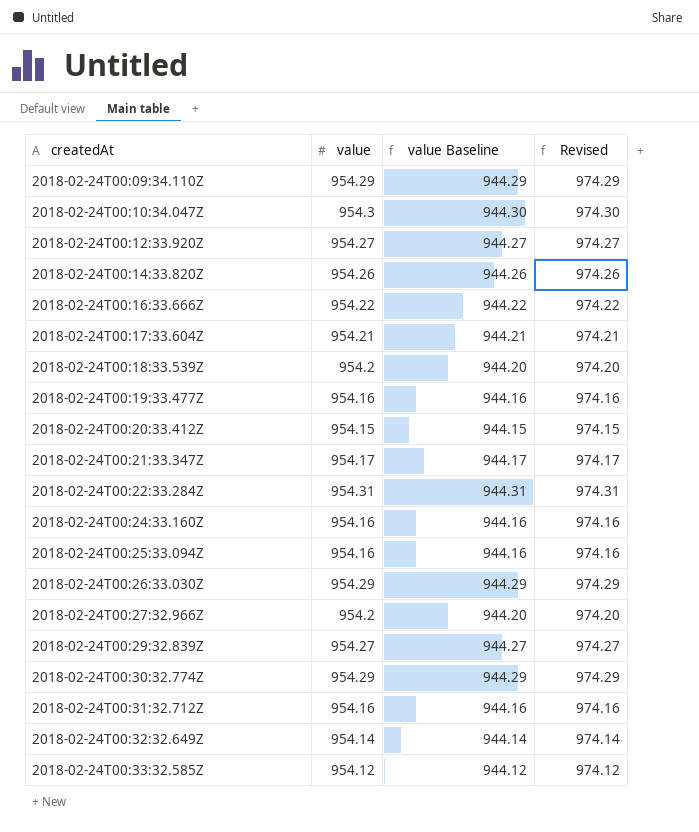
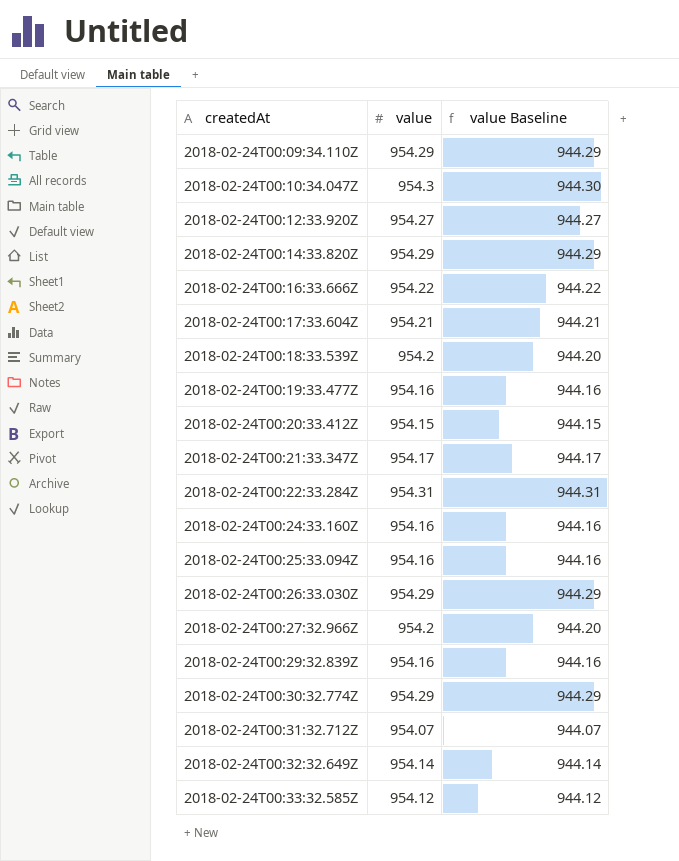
column Revised | formula: [value] + 20 -> none
2018-02-24T00:14:33.820Z | value: 954.26 -> 954.29
2018-02-24T00:14:33.820Z | value Baseline: 944.26 -> 944.29
2018-02-24T00:29:32.839Z | value: 954.27 -> 954.16
2018-02-24T00:29:32.839Z | value Baseline: 944.27 -> 944.16
2018-02-24T00:31:32.712Z | value: 954.16 -> 954.07
2018-02-24T00:31:32.712Z | value Baseline: 944.16 -> 944.07

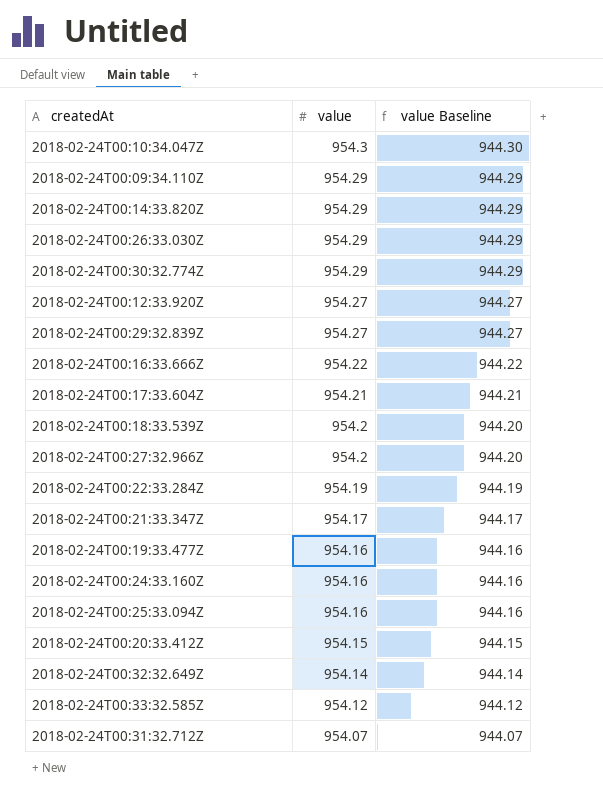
row order: createdAt ascending -> value descending
2018-02-24T00:29:32.839Z | value: 954.16 -> 954.27
2018-02-24T00:29:32.839Z | value Baseline: 944.16 -> 944.27
2018-02-24T00:22:33.284Z | value: 954.31 -> 954.19
2018-02-24T00:22:33.284Z | value Baseline: 944.31 -> 944.19

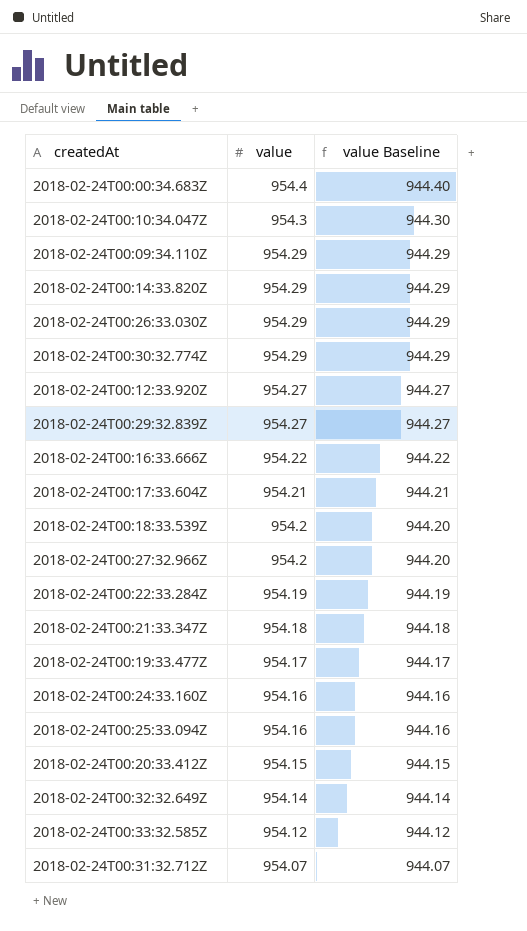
row 2018-02-24T00:00:34.683Z: none -> 954.4 | 944.40
2018-02-24T00:21:33.347Z | value: 954.17 -> 954.18
2018-02-24T00:21:33.347Z | value Baseline: 944.17 -> 944.18
2018-02-24T00:19:33.477Z | value: 954.16 -> 954.17
2018-02-24T00:19:33.477Z | value Baseline: 944.16 -> 944.17

